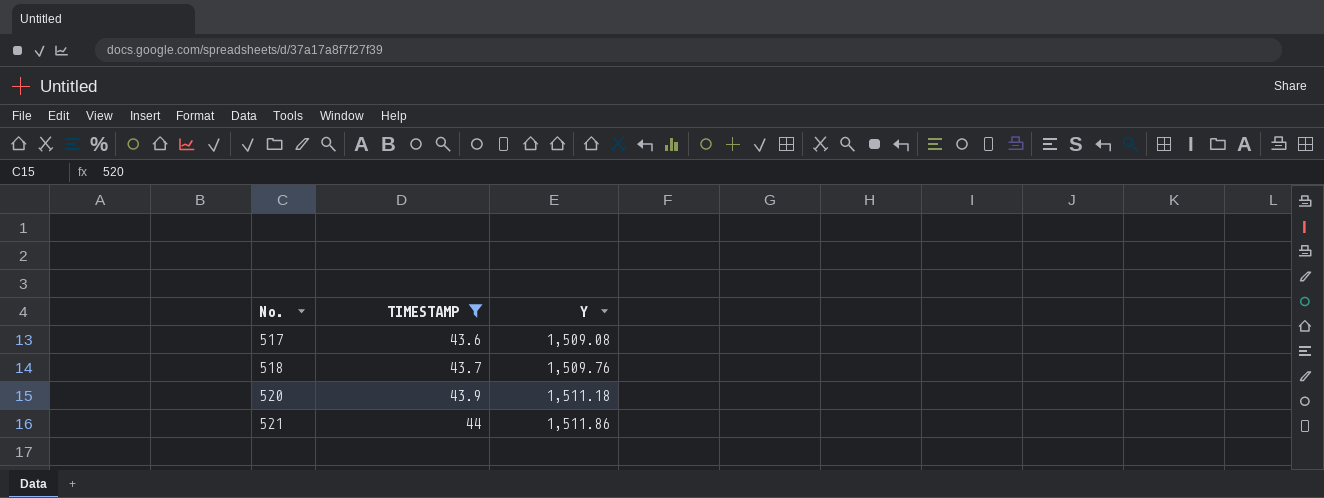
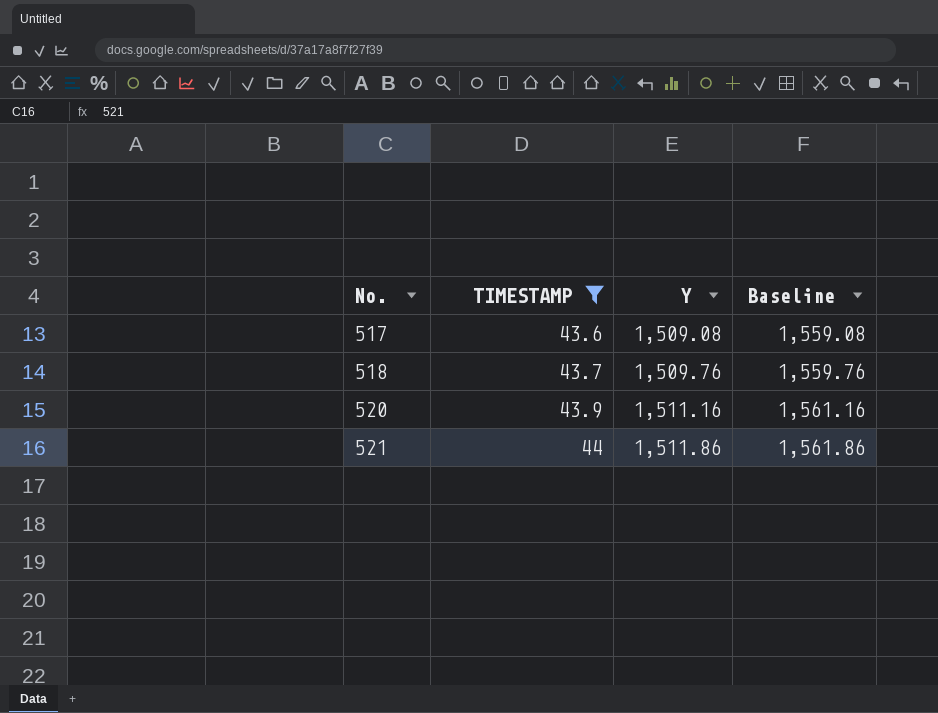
column Baseline | formula: none -> [Y] + 50
520 | Y: 1,511.18 -> 1,511.16

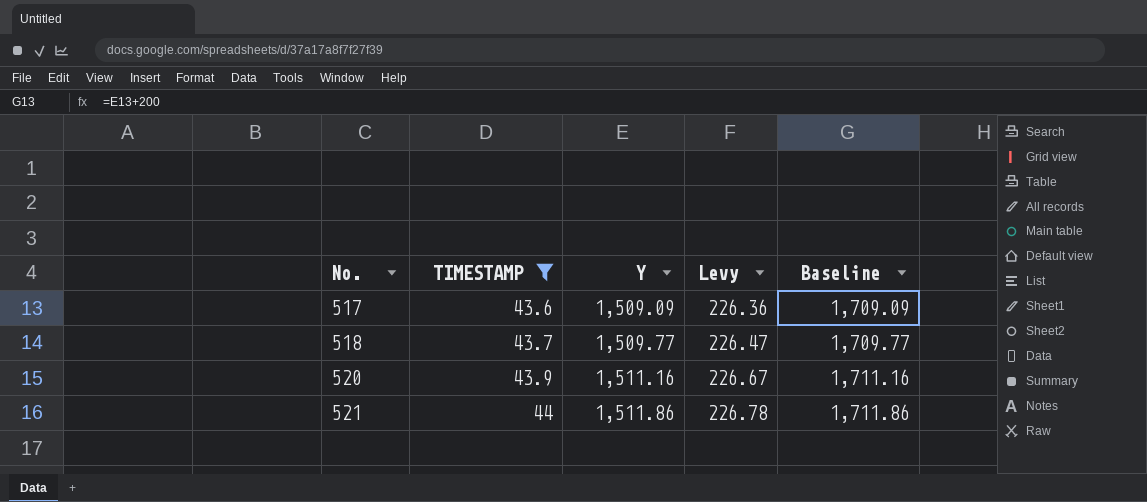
column Levy | formula: none -> [Y] * 0.15
column Baseline | formula: [Y] + 50 -> [Y] + 200
517 | Y: 1,509.08 -> 1,509.09
518 | Y: 1,509.76 -> 1,509.77

